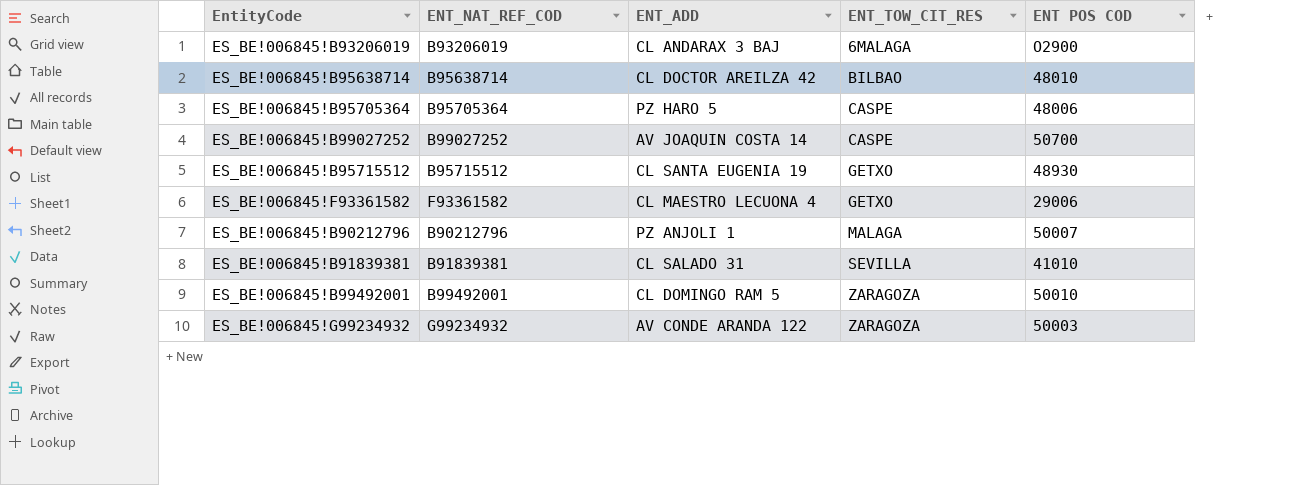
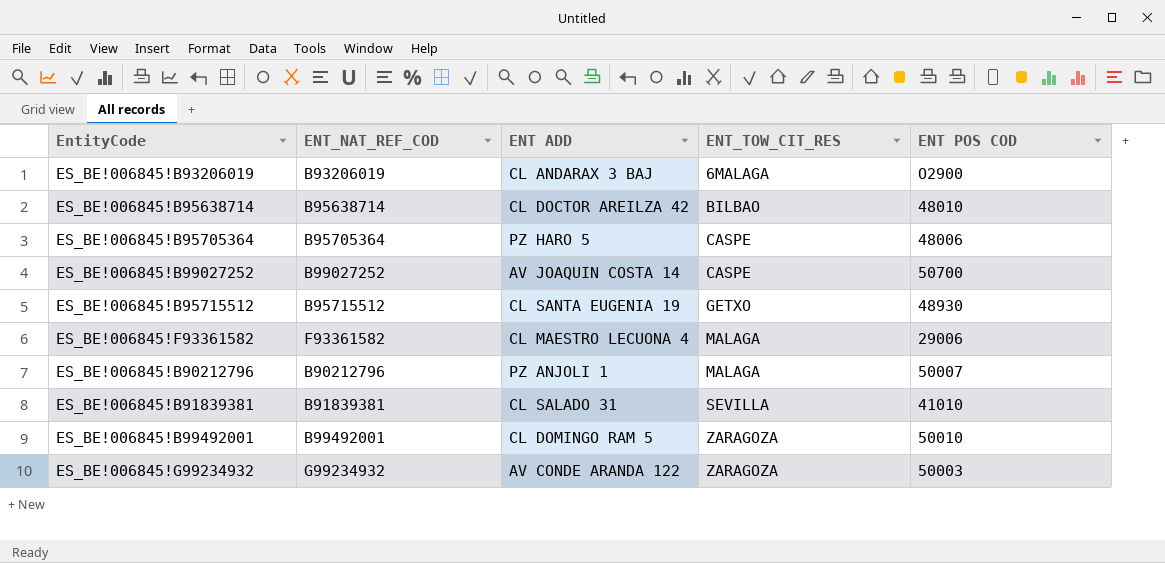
column name: ENT_ADD -> ENT ADD
ES_BE!006845!F93361582 | ENT_TOW_CIT_RES: GETXO -> MALAGA

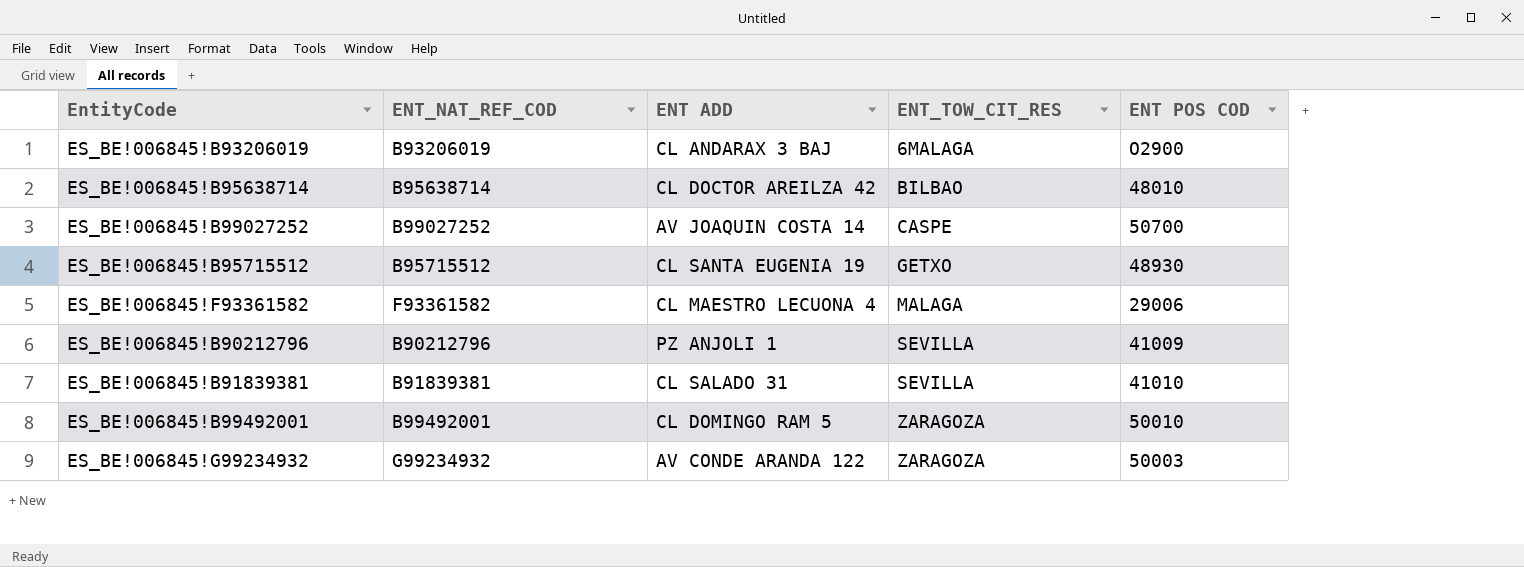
row ES_BE!006845!B95705364: B95705364 | PZ HARO 5 | CASPE | 48006 -> none
ES_BE!006845!B90212796 | ENT_TOW_CIT_RES: MALAGA -> SEVILLA
ES_BE!006845!B90212796 | ENT POS COD: 50007 -> 41009

